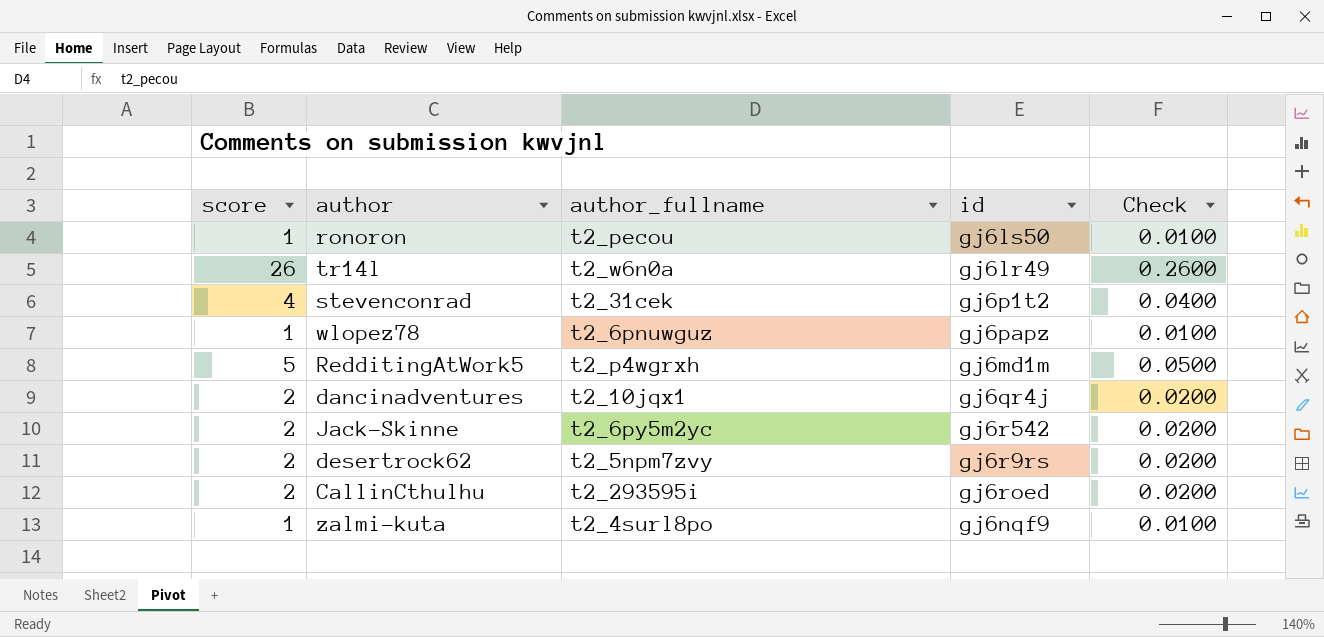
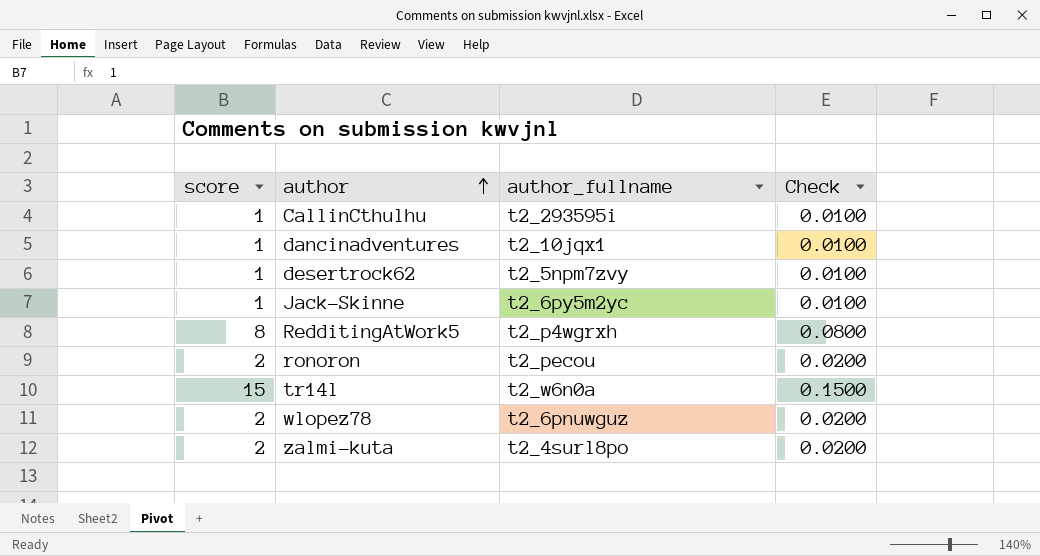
row order: none -> author ascending
column id | position: 4 -> none
row stevenconrad: 4 | t2_31cek | gj6p1t2 | 0.0400 -> none
CallinCthulhu | score: 2 -> 1
CallinCthulhu | Check: 0.0200 -> 0.0100
dancinadventures | score: 2 -> 1
dancinadventures | Check: 0.0200 -> 0.0100
desertrock62 | score: 2 -> 1
desertrock62 | Check: 0.0200 -> 0.0100
Jack-Skinne | score: 2 -> 1
Jack-Skinne | Check: 0.0200 -> 0.0100
RedditingAtWork5 | score: 5 -> 8
RedditingAtWork5 | Check: 0.0500 -> 0.0800
ronoron | score: 1 -> 2
ronoron | Check: 0.0100 -> 0.0200
tr14l | score: 26 -> 15
tr14l | Check: 0.2600 -> 0.1500
wlopez78 | score: 1 -> 2
wlopez78 | Check: 0.0100 -> 0.0200
zalmi-kuta | score: 1 -> 2
zalmi-kuta | Check: 0.0100 -> 0.0200

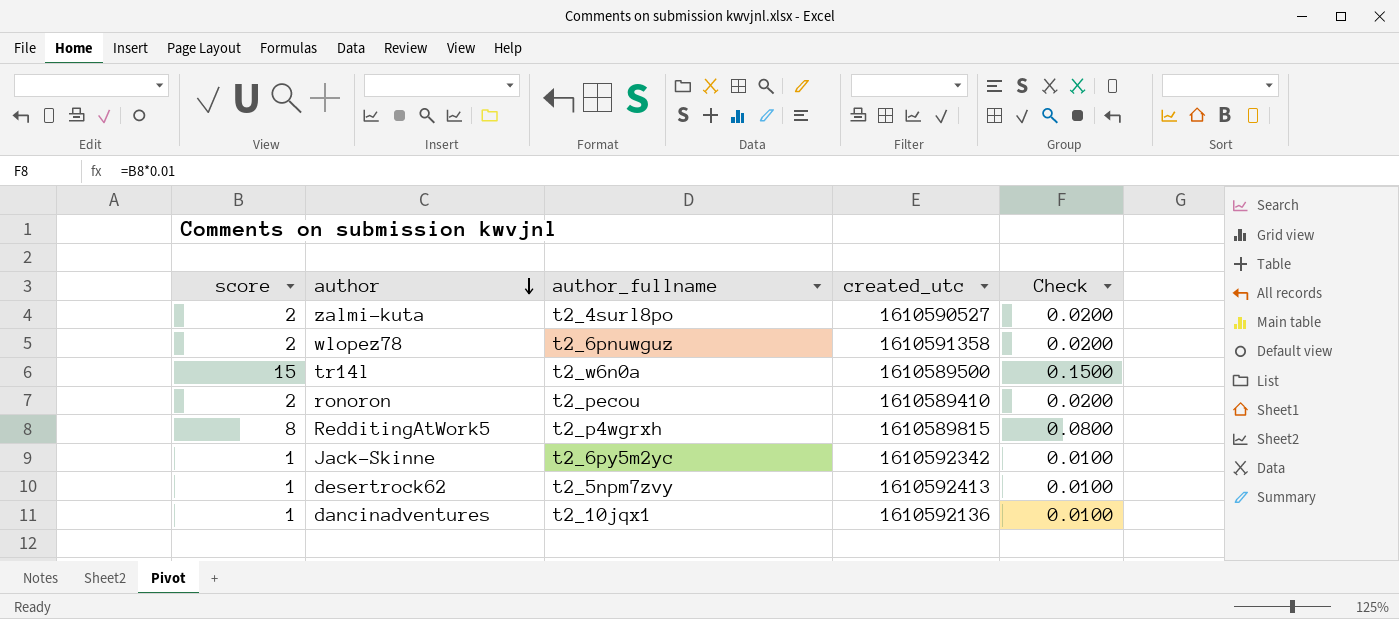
row order: author ascending -> author descending
column created_utc | position: none -> 4
row CallinCthulhu: 1 | t2_293595i | 0.0100 -> none

